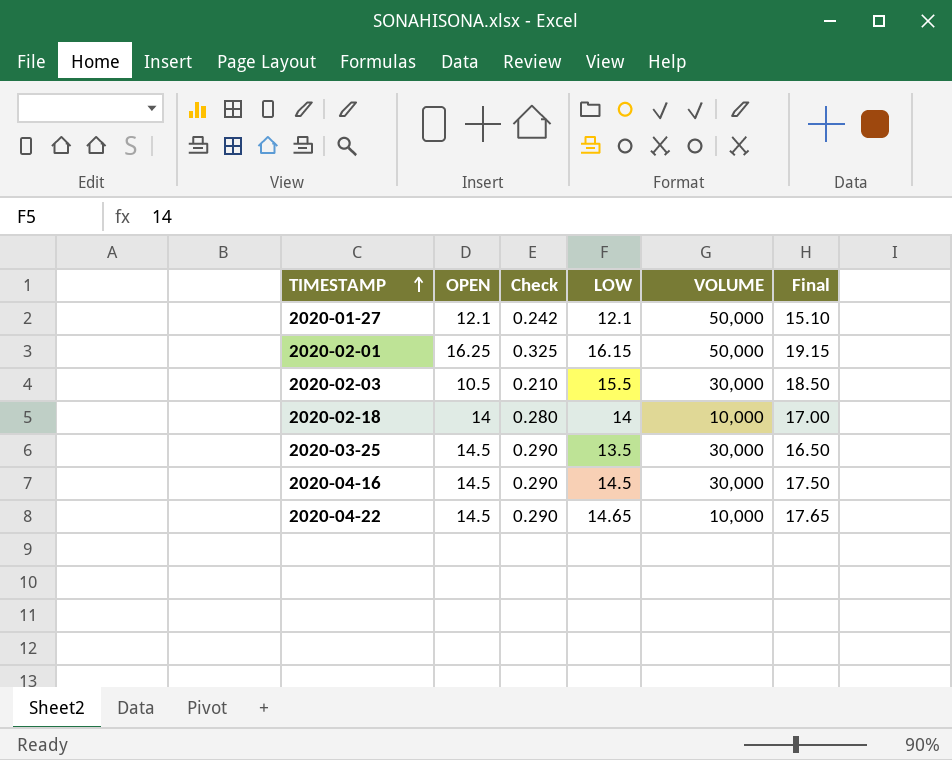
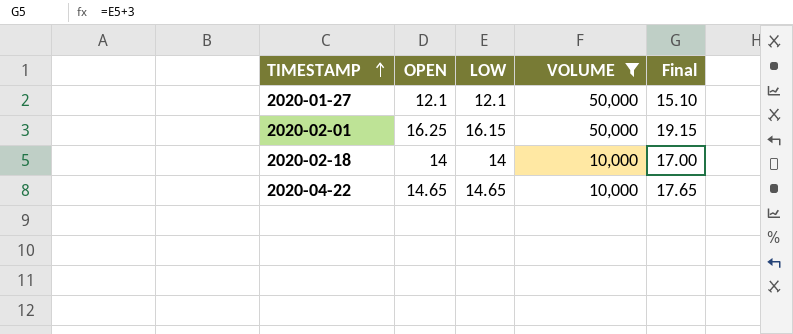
filter: none -> VOLUME != 30,000
column Check | formula: [OPEN] * 0.02 -> none
2020-04-22 | OPEN: 14.5 -> 14.65

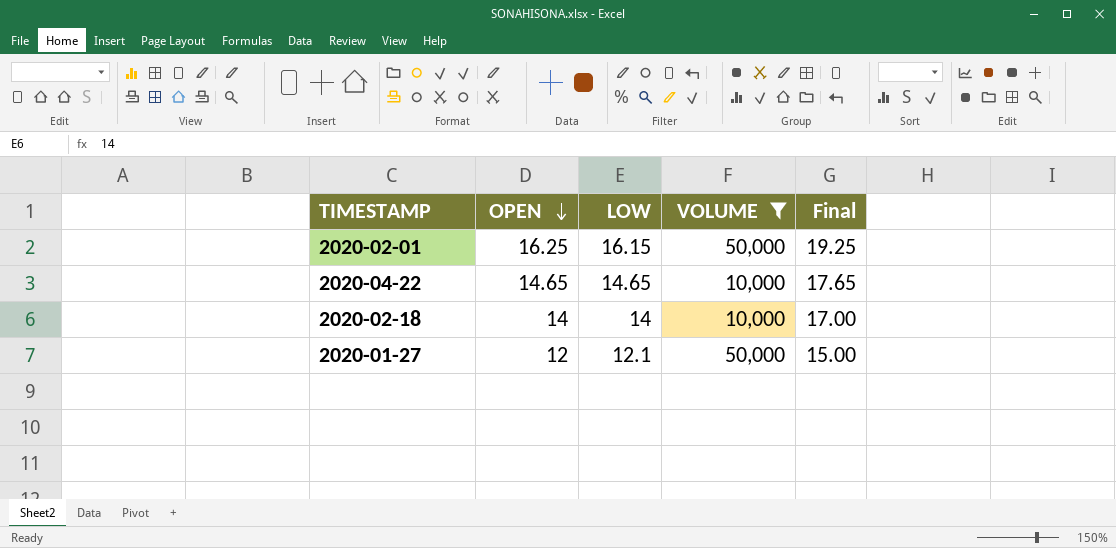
row order: TIMESTAMP ascending -> OPEN descending
column Final | formula: [LOW] + 3 -> [OPEN] + 3
2020-01-27 | OPEN: 12.1 -> 12

